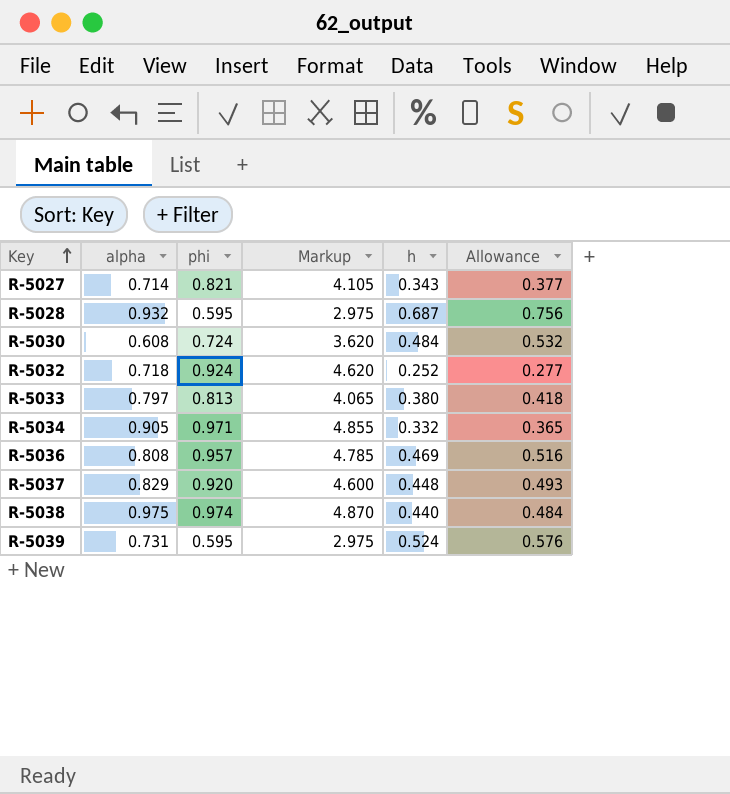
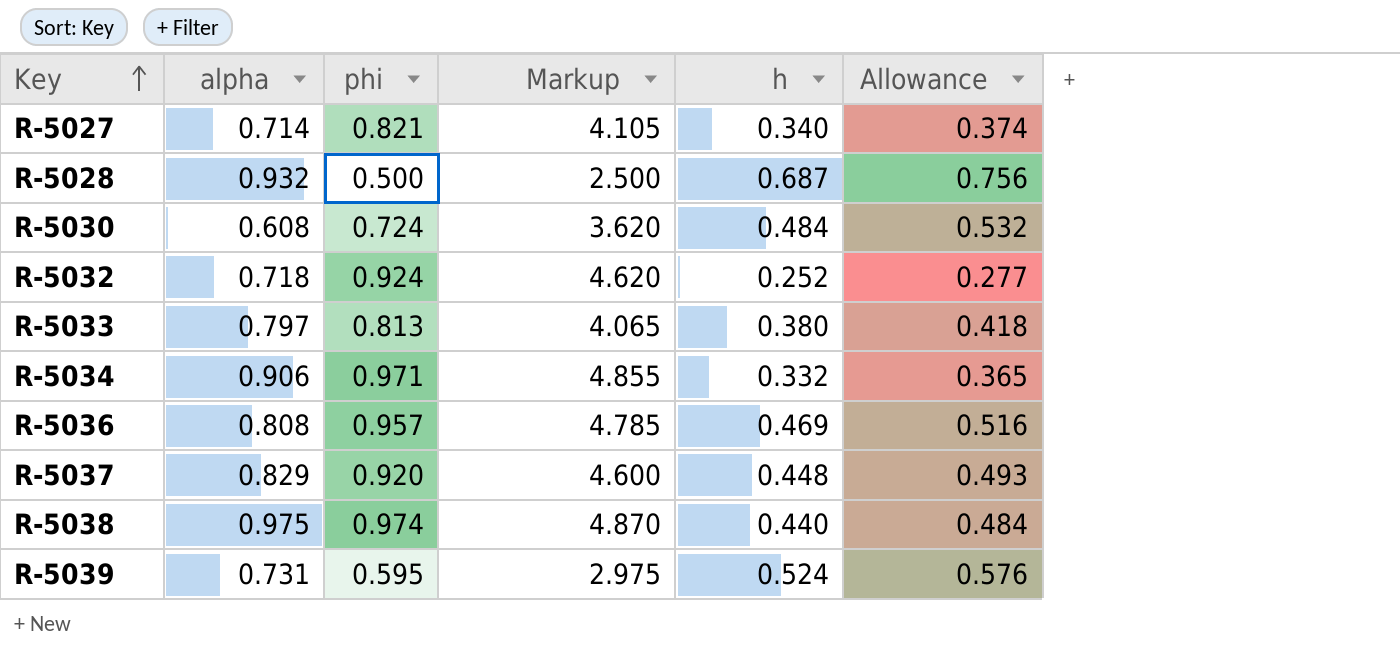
R-5027 | h: 0.343 -> 0.340
R-5027 | Allowance: 0.377 -> 0.374
R-5028 | phi: 0.595 -> 0.500
R-5028 | Markup: 2.975 -> 2.500
R-5034 | alpha: 0.905 -> 0.906

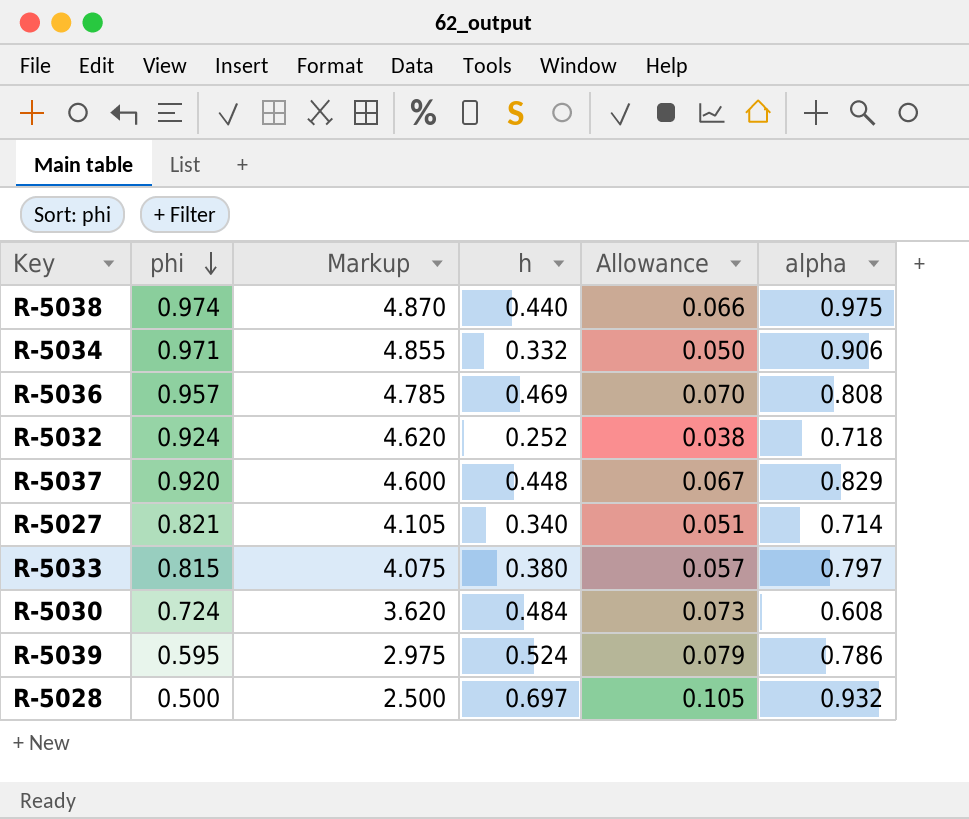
row order: Key ascending -> phi descending
column Allowance | formula: [h] * 1.1 -> [h] * 0.15
column alpha | position: 2 -> 6
R-5033 | phi: 0.813 -> 0.815
R-5033 | Markup: 4.065 -> 4.075
R-5039 | alpha: 0.731 -> 0.786
R-5028 | h: 0.687 -> 0.697

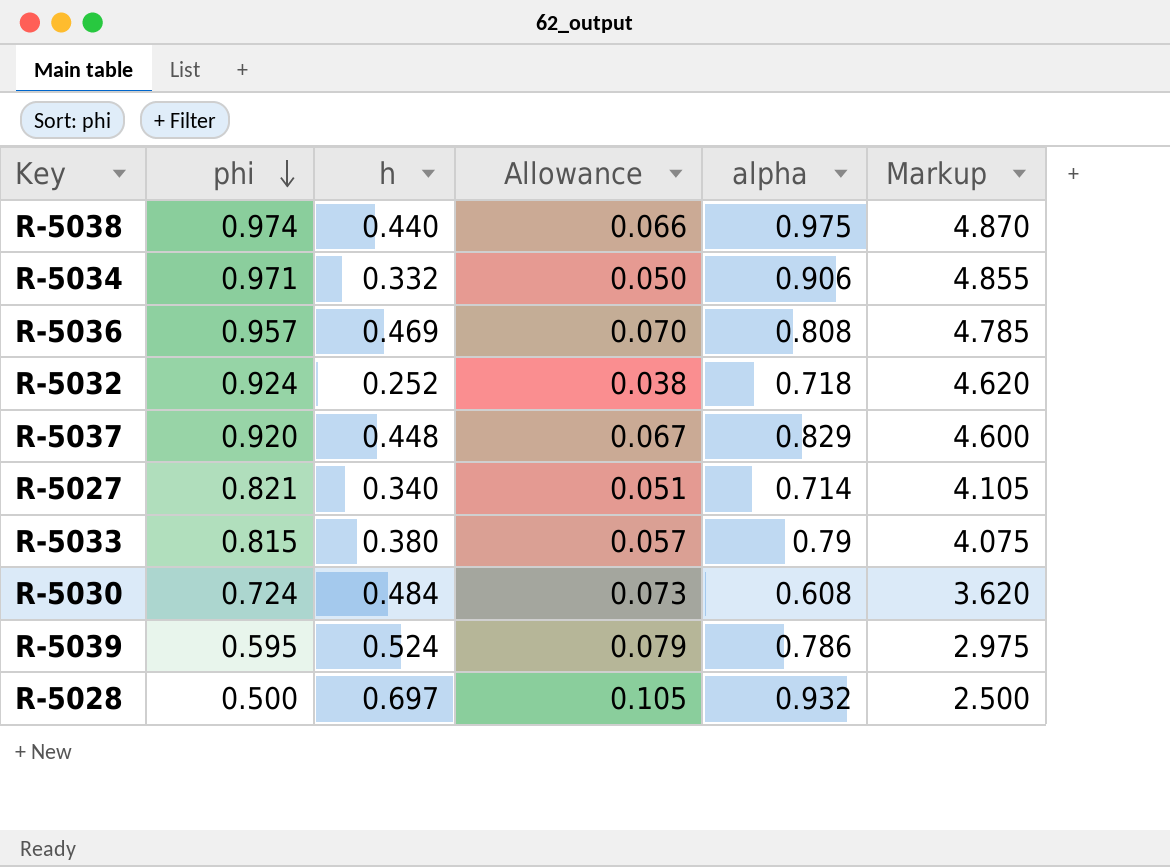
column Markup | position: 3 -> 6
R-5033 | alpha: 0.797 -> 0.79

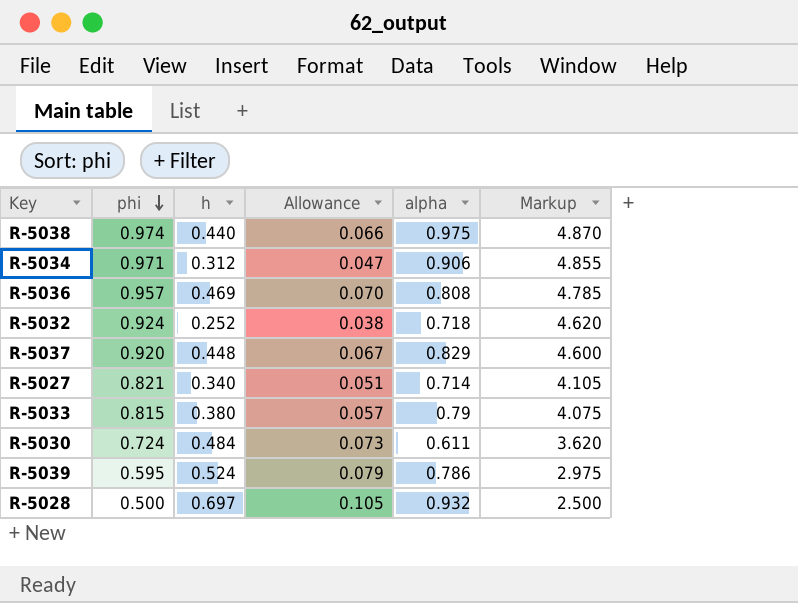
R-5034 | h: 0.332 -> 0.312
R-5034 | Allowance: 0.050 -> 0.047
R-5030 | alpha: 0.608 -> 0.611

